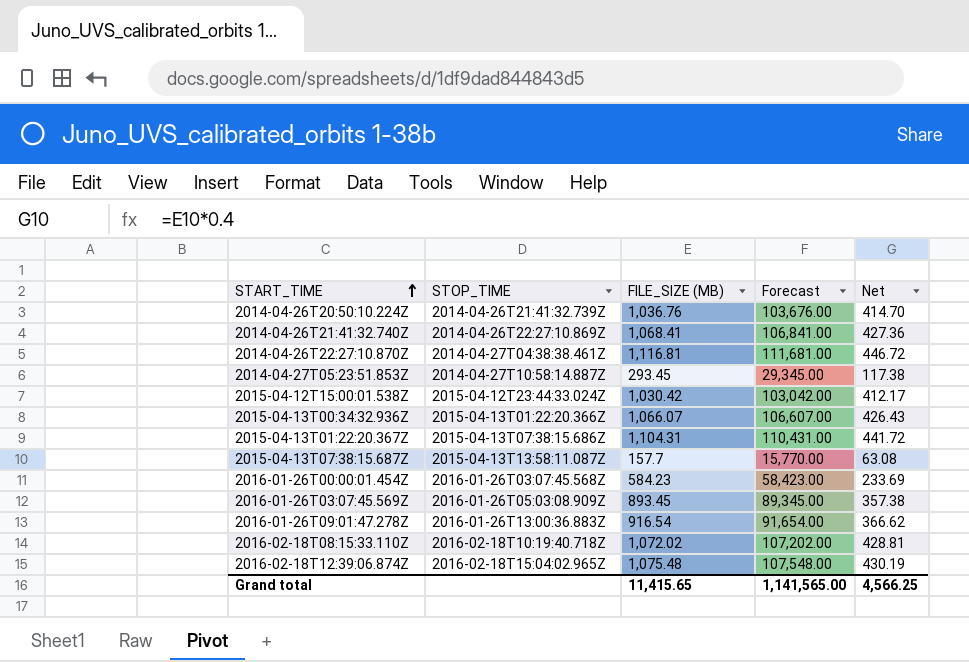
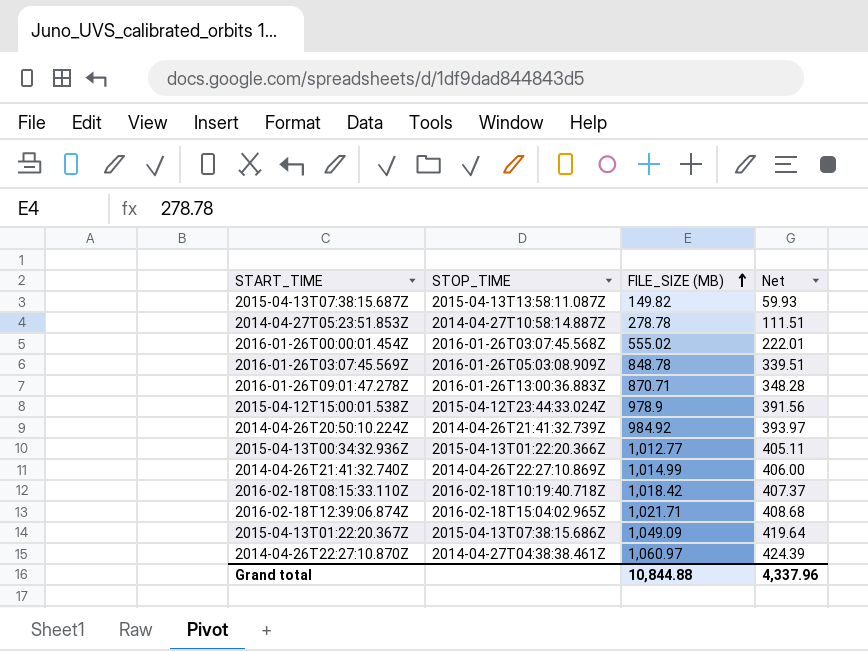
row order: START_TIME ascending -> FILE_SIZE (MB) ascending
column Forecast | formula: [FILE_SIZE (MB)] * 100 -> none
2015-04-13T07:38:15.687Z | FILE_SIZE (MB): 157.7 -> 149.82
2015-04-13T07:38:15.687Z | Net: 63.08 -> 59.93
2014-04-27T05:23:51.853Z | FILE_SIZE (MB): 293.45 -> 278.78
2014-04-27T05:23:51.853Z | Net: 117.38 -> 111.51
2016-01-26T00:00:01.454Z | FILE_SIZE (MB): 584.23 -> 555.02
2016-01-26T00:00:01.454Z | Net: 233.69 -> 222.01
2016-01-26T03:07:45.569Z | FILE_SIZE (MB): 893.45 -> 848.78
2016-01-26T03:07:45.569Z | Net: 357.38 -> 339.51
2016-01-26T09:01:47.278Z | FILE_SIZE (MB): 916.54 -> 870.71
2016-01-26T09:01:47.278Z | Net: 366.62 -> 348.28
2015-04-12T15:00:01.538Z | FILE_SIZE (MB): 1,030.42 -> 978.9
2015-04-12T15:00:01.538Z | Net: 412.17 -> 391.56
2014-04-26T20:50:10.224Z | FILE_SIZE (MB): 1,036.76 -> 984.92
2014-04-26T20:50:10.224Z | Net: 414.70 -> 393.97
2015-04-13T00:34:32.936Z | FILE_SIZE (MB): 1,066.07 -> 1,012.77
2015-04-13T00:34:32.936Z | Net: 426.43 -> 405.11
2014-04-26T21:41:32.740Z | FILE_SIZE (MB): 1,068.41 -> 1,014.99
2014-04-26T21:41:32.740Z | Net: 427.36 -> 406.00
2016-02-18T08:15:33.110Z | FILE_SIZE (MB): 1,072.02 -> 1,018.42
2016-02-18T08:15:33.110Z | Net: 428.81 -> 407.37
2016-02-18T12:39:06.874Z | FILE_SIZE (MB): 1,075.48 -> 1,021.71
2016-02-18T12:39:06.874Z | Net: 430.19 -> 408.68
2015-04-13T01:22:20.367Z | FILE_SIZE (MB): 1,104.31 -> 1,049.09
2015-04-13T01:22:20.367Z | Net: 441.72 -> 419.64
2014-04-26T22:27:10.870Z | FILE_SIZE (MB): 1,116.81 -> 1,060.97
2014-04-26T22:27:10.870Z | Net: 446.72 -> 424.39
Grand total | FILE_SIZE (MB): 11,415.65 -> 10,844.88
Grand total | Net: 4,566.25 -> 4,337.96

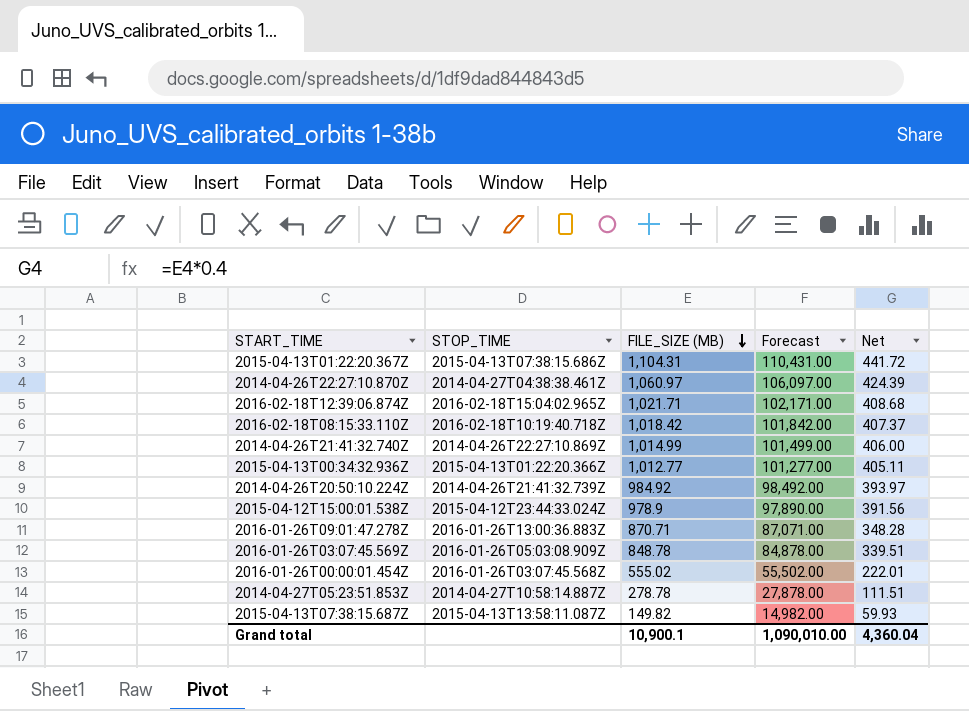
row order: FILE_SIZE (MB) ascending -> FILE_SIZE (MB) descending
column Forecast | formula: none -> [FILE_SIZE (MB)] * 100
2015-04-13T01:22:20.367Z | FILE_SIZE (MB): 1,049.09 -> 1,104.31
2015-04-13T01:22:20.367Z | Net: 419.64 -> 441.72
Grand total | FILE_SIZE (MB): 10,844.88 -> 10,900.1
Grand total | Net: 4,337.96 -> 4,360.04

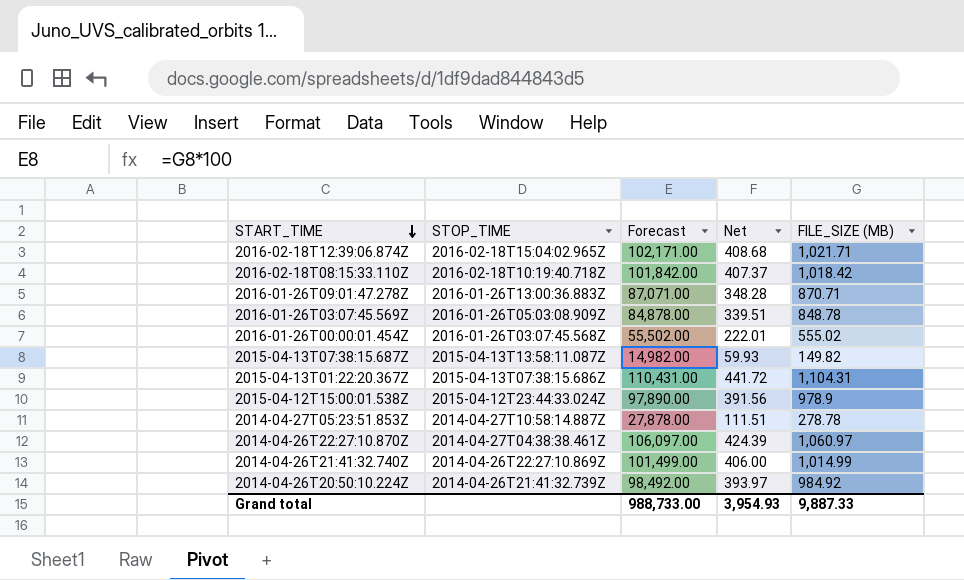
row order: FILE_SIZE (MB) descending -> START_TIME descending
column FILE_SIZE (MB) | position: 3 -> 5
row 2015-04-13T00:34:32.936Z: 2015-04-13T01:22:20.366Z | 1,012.77 | 101,277.00 | 405.11 -> none
Grand total | Forecast: 1,090,010.00 -> 988,733.00
Grand total | Net: 4,360.04 -> 3,954.93
Grand total | FILE_SIZE (MB): 10,900.1 -> 9,887.33

